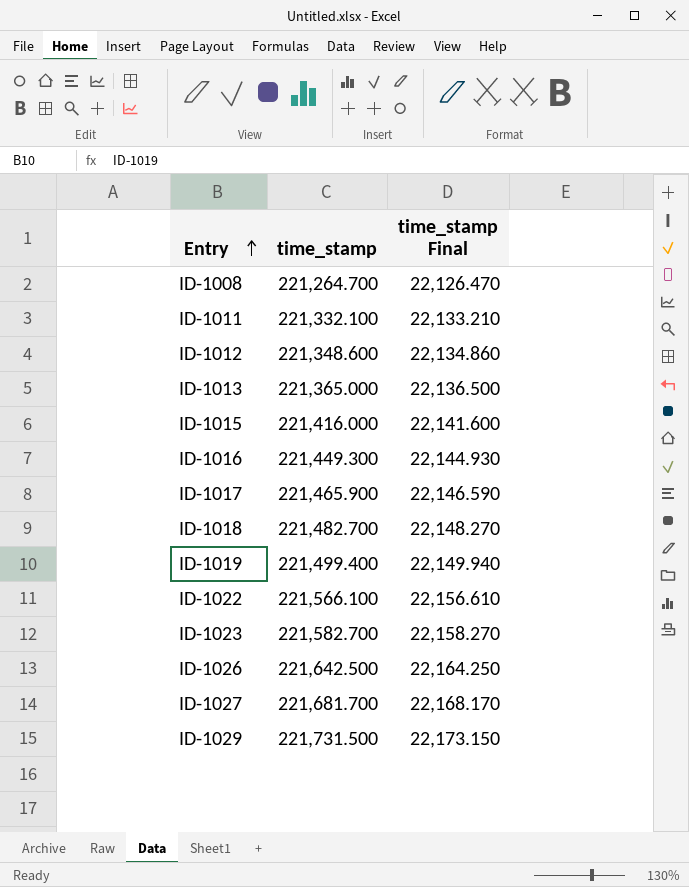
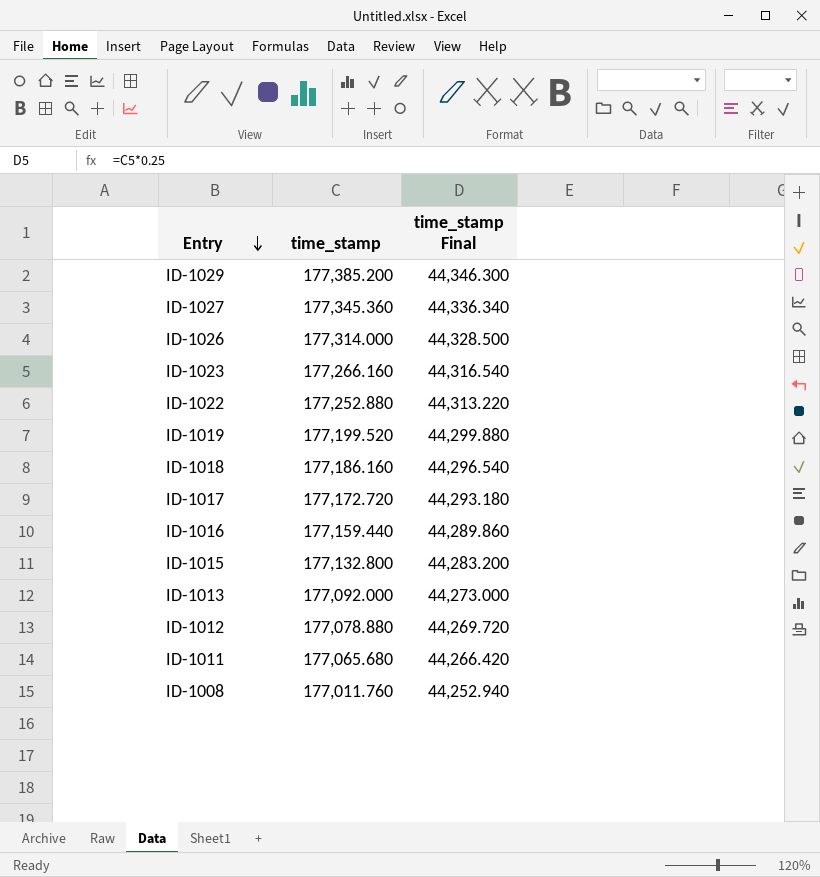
row order: Entry ascending -> Entry descending
column time_stamp Final | formula: [time_stamp] * 0.1 -> [time_stamp] * 0.25
ID-1029 | time_stamp: 221,731.500 -> 177,385.200
ID-1027 | time_stamp: 221,681.700 -> 177,345.360
ID-1026 | time_stamp: 221,642.500 -> 177,314.000
ID-1023 | time_stamp: 221,582.700 -> 177,266.160
ID-1022 | time_stamp: 221,566.100 -> 177,252.880
ID-1019 | time_stamp: 221,499.400 -> 177,199.520
ID-1018 | time_stamp: 221,482.700 -> 177,186.160
ID-1017 | time_stamp: 221,465.900 -> 177,172.720
ID-1016 | time_stamp: 221,449.300 -> 177,159.440
ID-1015 | time_stamp: 221,416.000 -> 177,132.800
ID-1013 | time_stamp: 221,365.000 -> 177,092.000
ID-1012 | time_stamp: 221,348.600 -> 177,078.880
ID-1011 | time_stamp: 221,332.100 -> 177,065.680
ID-1008 | time_stamp: 221,264.700 -> 177,011.760

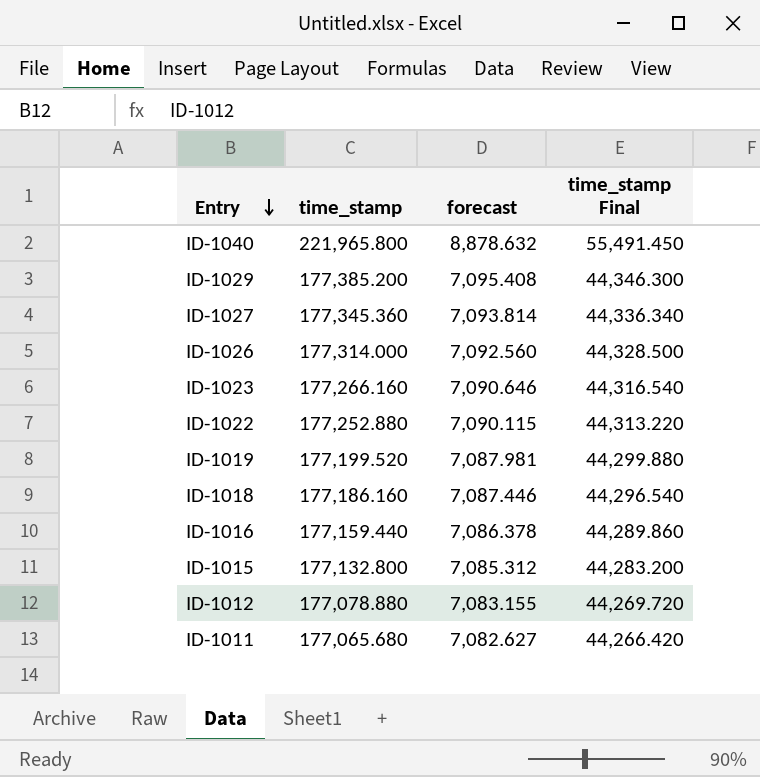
column forecast | formula: none -> [time_stamp] * 0.04
row ID-1017: 177,172.720 | 44,293.180 -> none
row ID-1013: 177,092.000 | 44,273.000 -> none
row ID-1008: 177,011.760 | 44,252.940 -> none
row ID-1040: none -> 221,965.800 | 8,878.632 | 55,491.450

